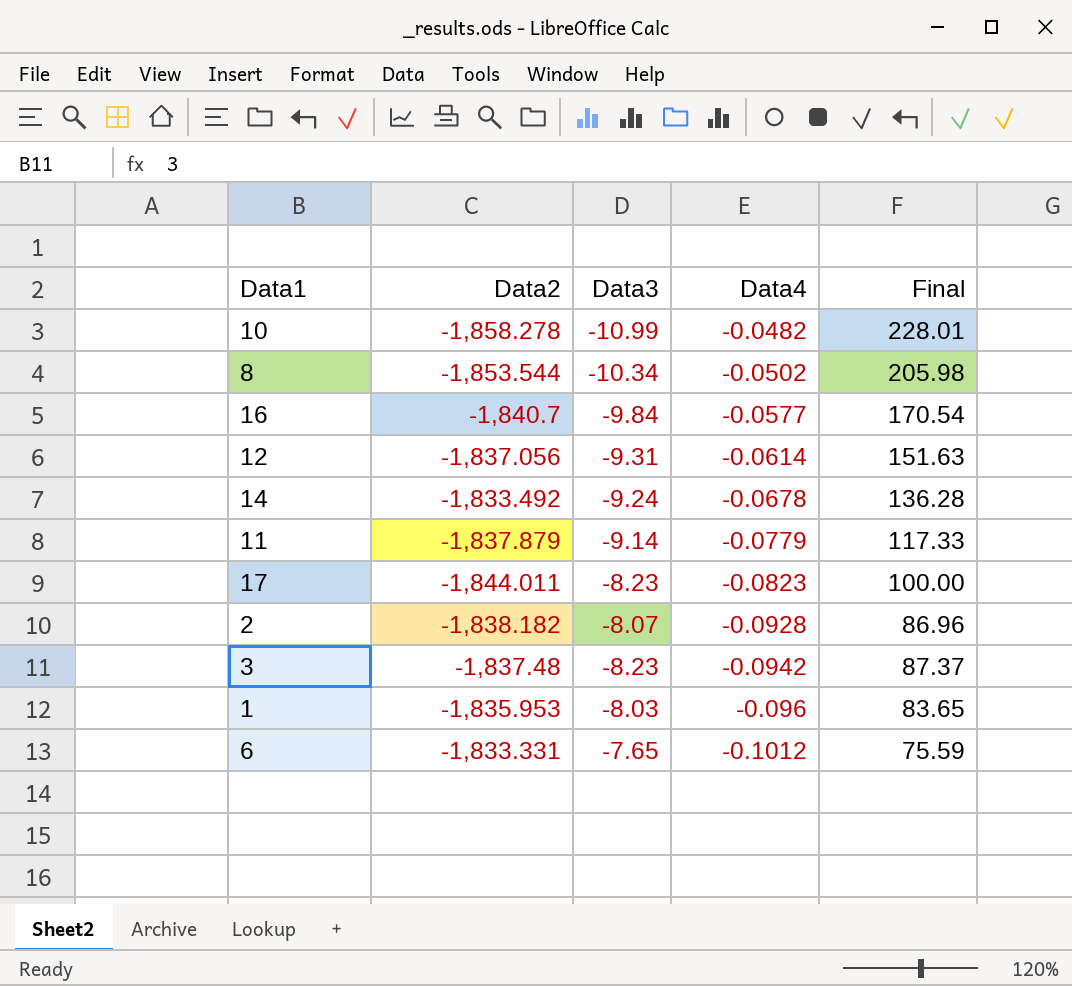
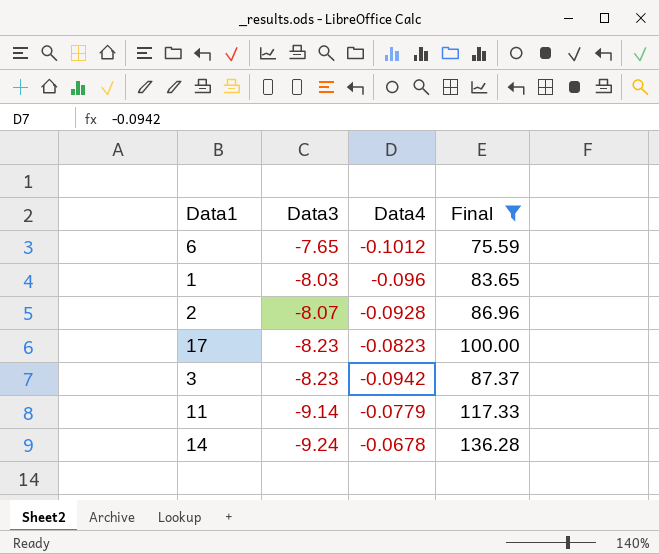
filter: none -> Final <= 136.28
row order: Data4 descending -> Data3 descending
column Data2 | position: 2 -> none

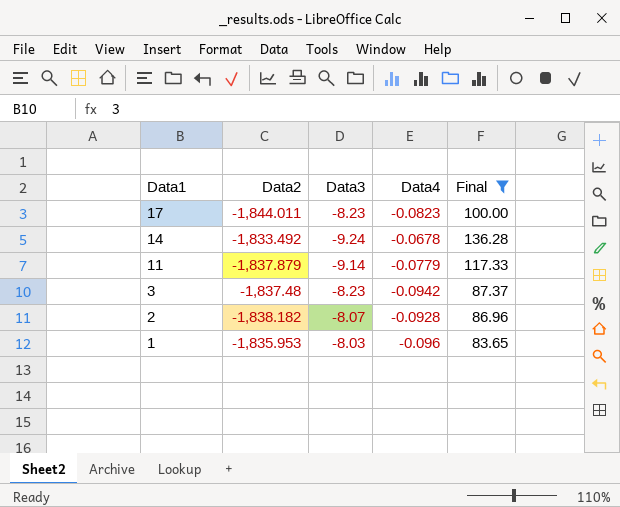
row order: Data3 descending -> Data1 descending
column Data2 | position: none -> 2
row 6: -7.65 | -0.1012 | 75.59 -> none

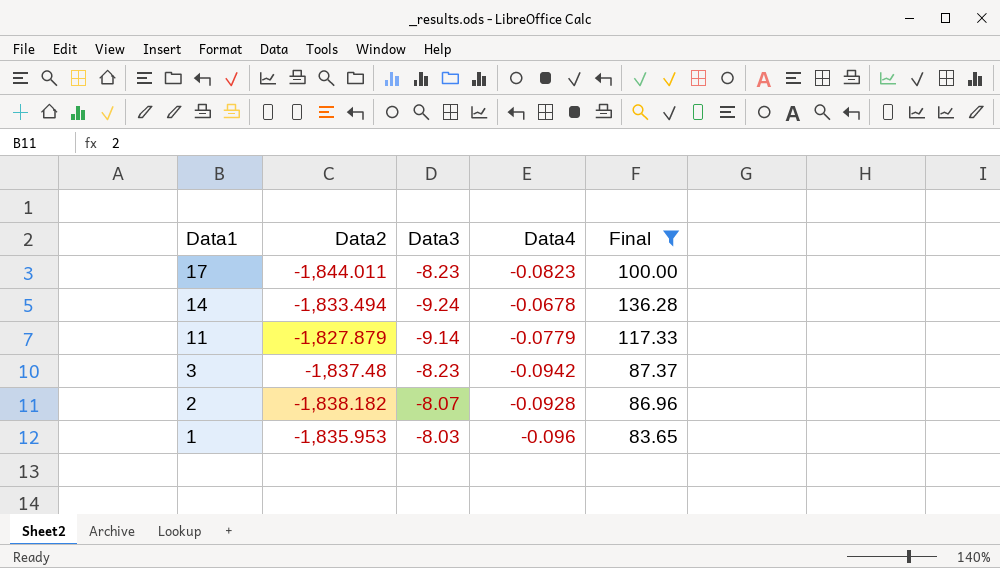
14 | Data2: -1,833.492 -> -1,833.494
11 | Data2: -1,837.879 -> -1,827.879

